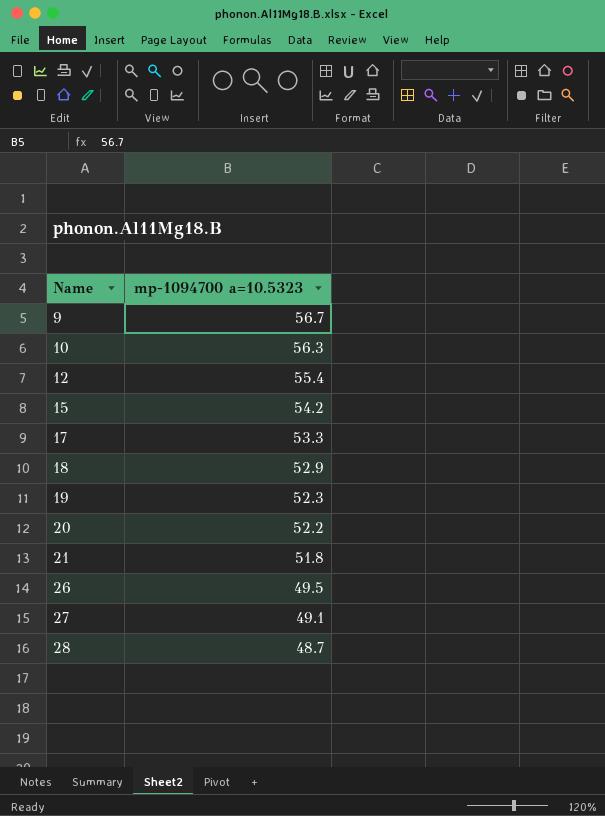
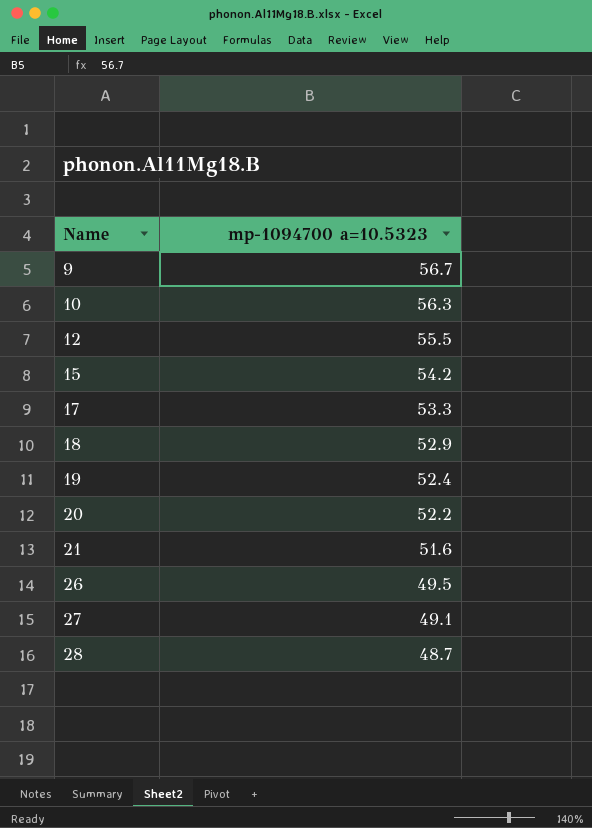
12 | mp-1094700 a=10.5323: 55.4 -> 55.5
19 | mp-1094700 a=10.5323: 52.3 -> 52.4
21 | mp-1094700 a=10.5323: 51.8 -> 51.6

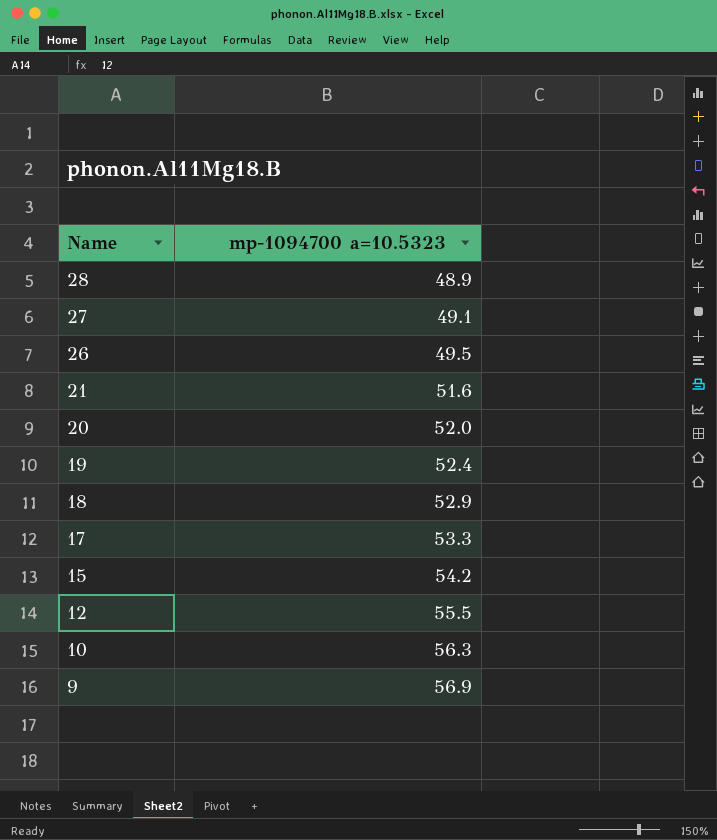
row order: Name ascending -> Name descending
28 | mp-1094700 a=10.5323: 48.7 -> 48.9
20 | mp-1094700 a=10.5323: 52.2 -> 52.0
9 | mp-1094700 a=10.5323: 56.7 -> 56.9

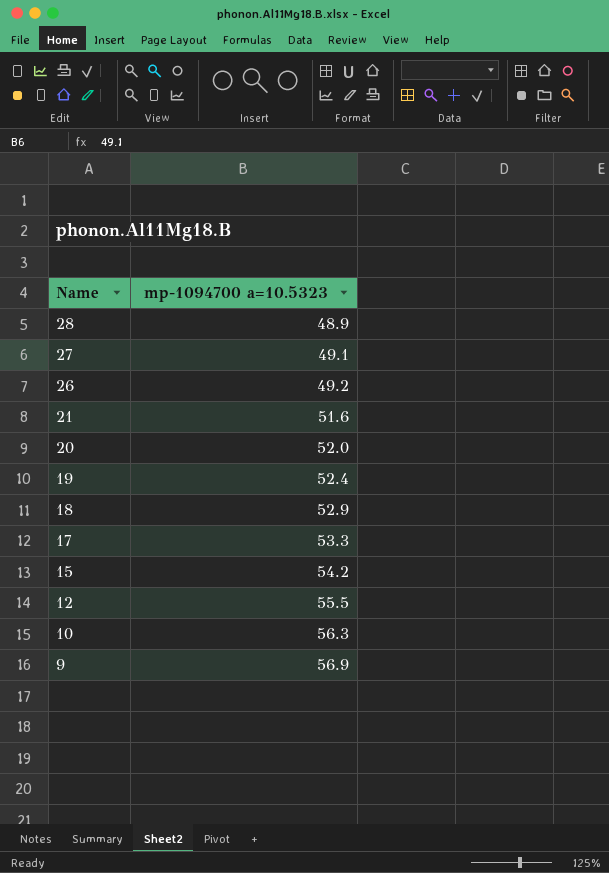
26 | mp-1094700 a=10.5323: 49.5 -> 49.2

